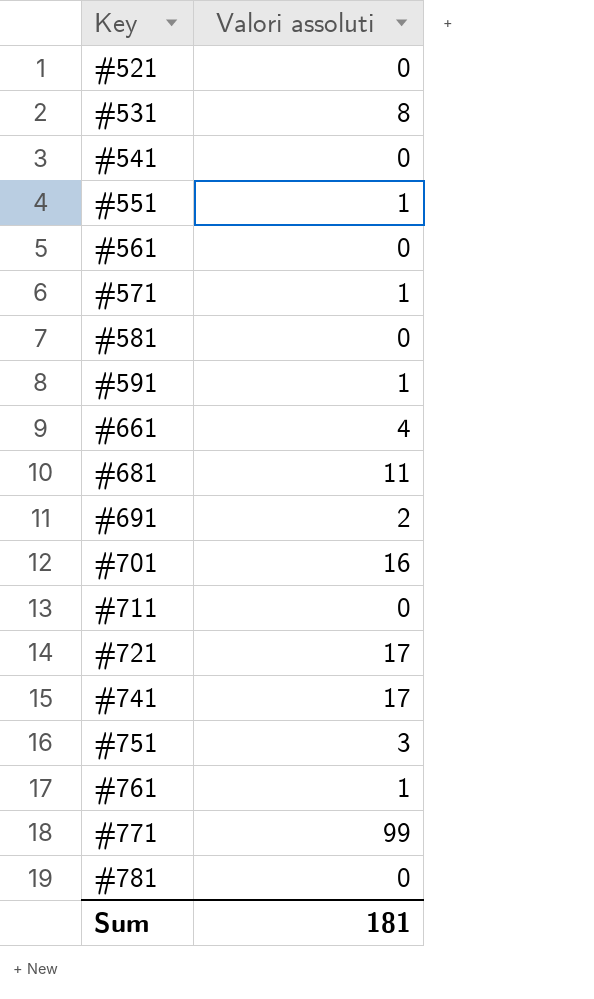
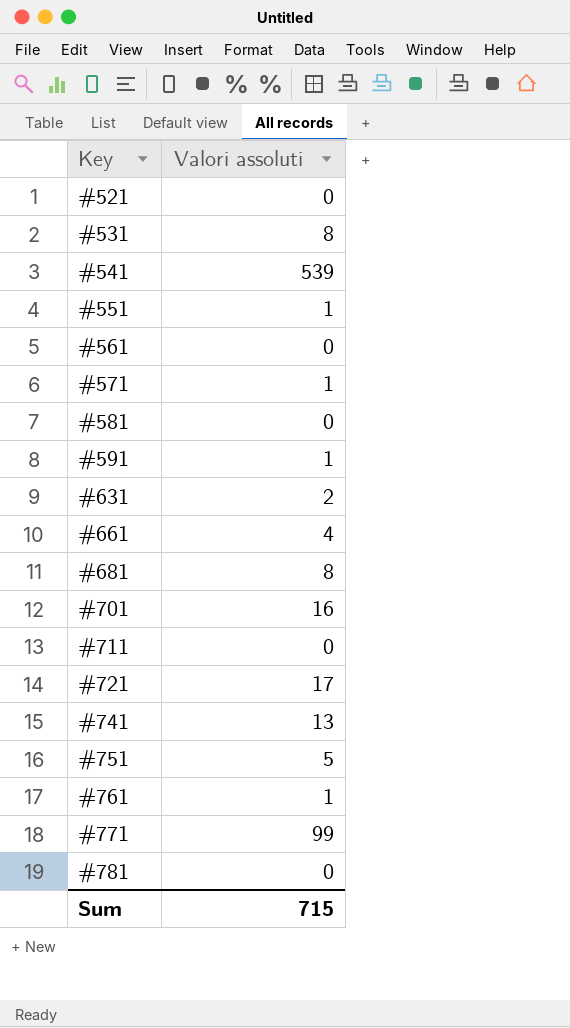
row #691: 2 -> none
#541 | Valori assoluti: 0 -> 539
row #631: none -> 2
#681 | Valori assoluti: 11 -> 8
#741 | Valori assoluti: 17 -> 13
#751 | Valori assoluti: 3 -> 5
Sum | Valori assoluti: 181 -> 715

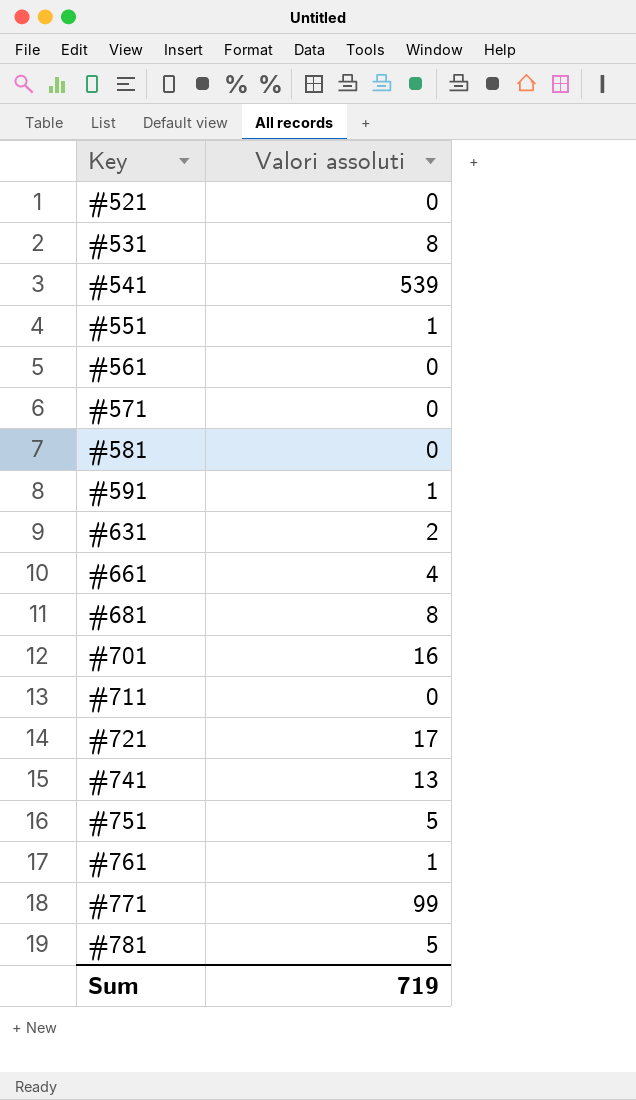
#571 | Valori assoluti: 1 -> 0
#781 | Valori assoluti: 0 -> 5
Sum | Valori assoluti: 715 -> 719

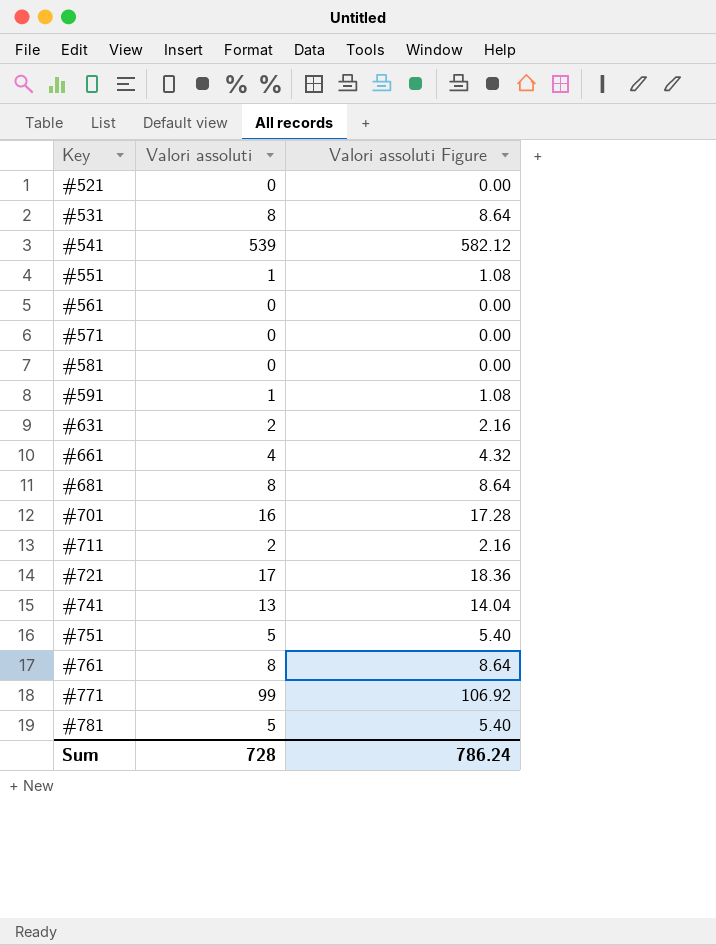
column Valori assoluti Figure | formula: none -> [Valori assoluti] * 1.08
#711 | Valori assoluti: 0 -> 2
#761 | Valori assoluti: 1 -> 8
Sum | Valori assoluti: 719 -> 728

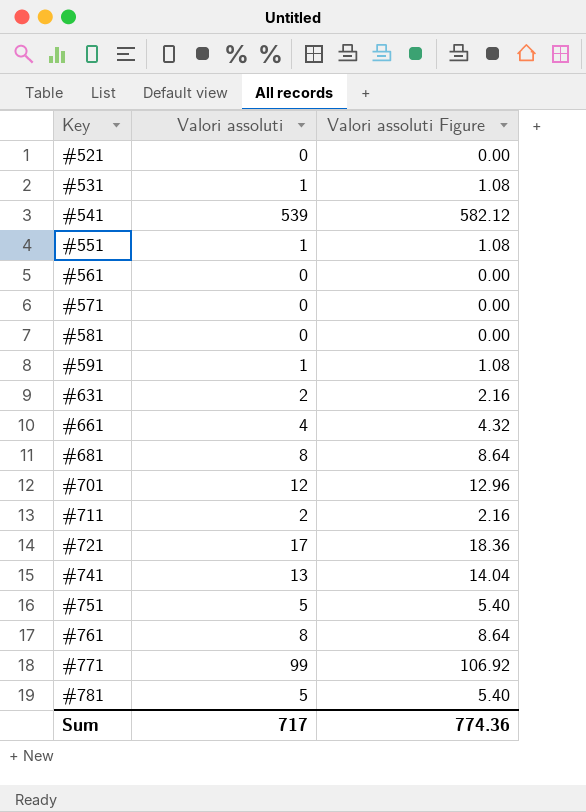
#531 | Valori assoluti: 8 -> 1
#531 | Valori assoluti Figure: 8.64 -> 1.08
#701 | Valori assoluti: 16 -> 12
#701 | Valori assoluti Figure: 17.28 -> 12.96
Sum | Valori assoluti: 728 -> 717
Sum | Valori assoluti Figure: 786.24 -> 774.36

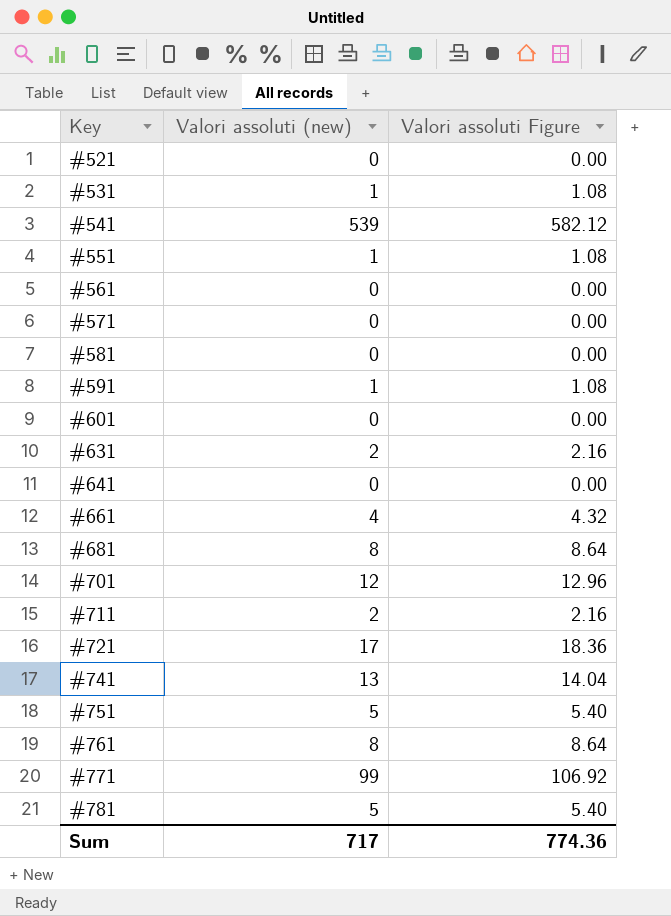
column name: Valori assoluti -> Valori assoluti (new)
row #601: none -> 0 | 0.00
row #641: none -> 0 | 0.00

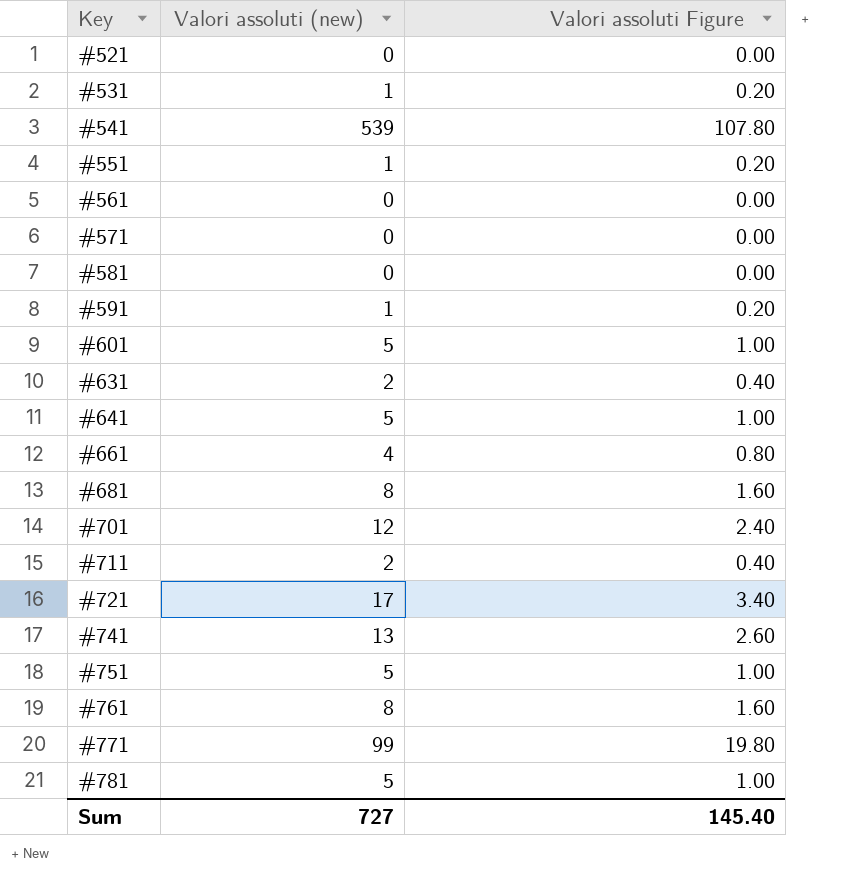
column Valori assoluti Figure | formula: [Valori assoluti (new)] * 1.08 -> [Valori assoluti (new)] * 0.2
#601 | Valori assoluti (new): 0 -> 5
#641 | Valori assoluti (new): 0 -> 5
Sum | Valori assoluti (new): 717 -> 727
Sum | Valori assoluti Figure: 774.36 -> 145.40

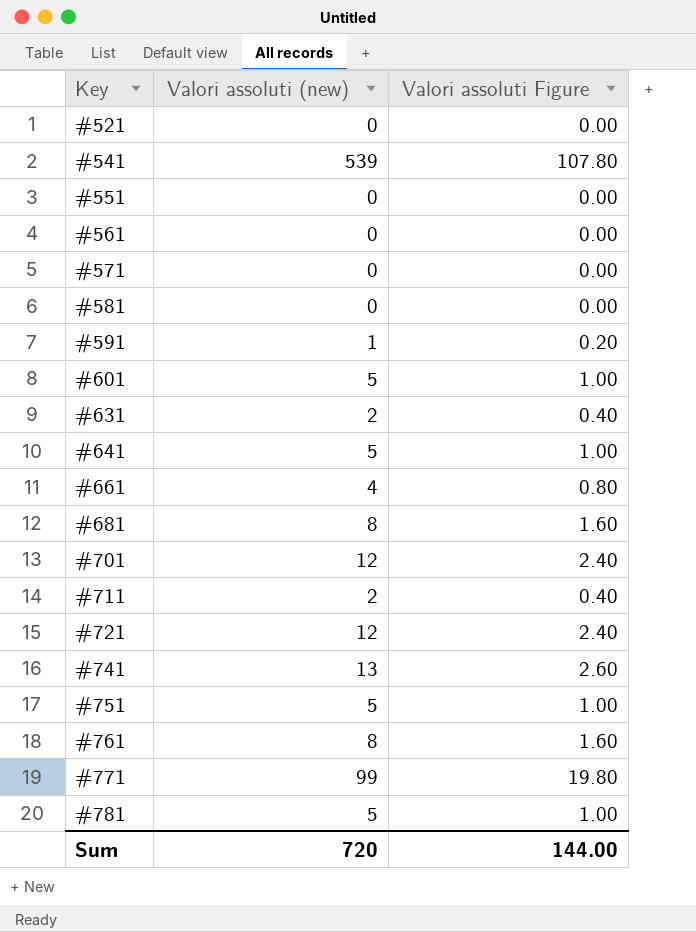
row #531: 1 | 0.20 -> none
#551 | Valori assoluti (new): 1 -> 0
#551 | Valori assoluti Figure: 0.20 -> 0.00
#721 | Valori assoluti (new): 17 -> 12
#721 | Valori assoluti Figure: 3.40 -> 2.40
Sum | Valori assoluti (new): 727 -> 720
Sum | Valori assoluti Figure: 145.40 -> 144.00

